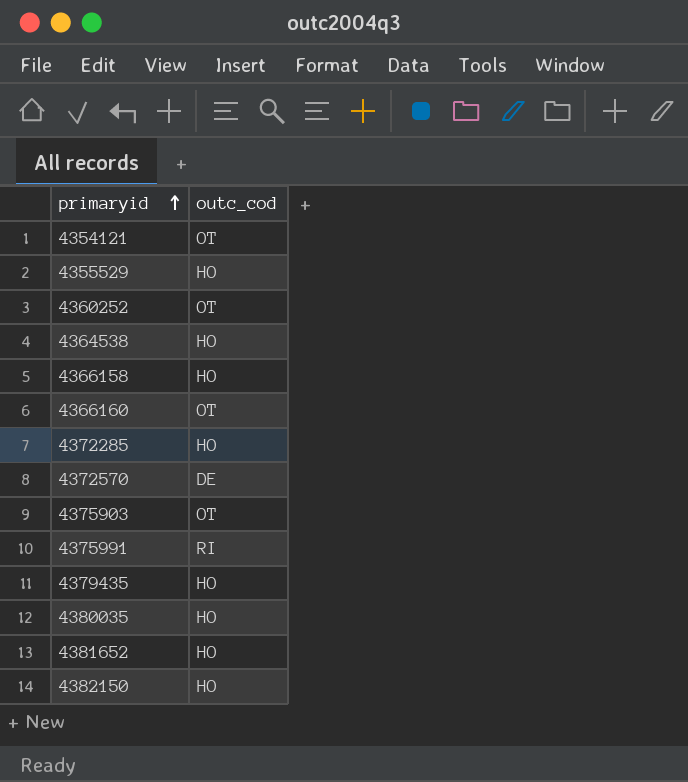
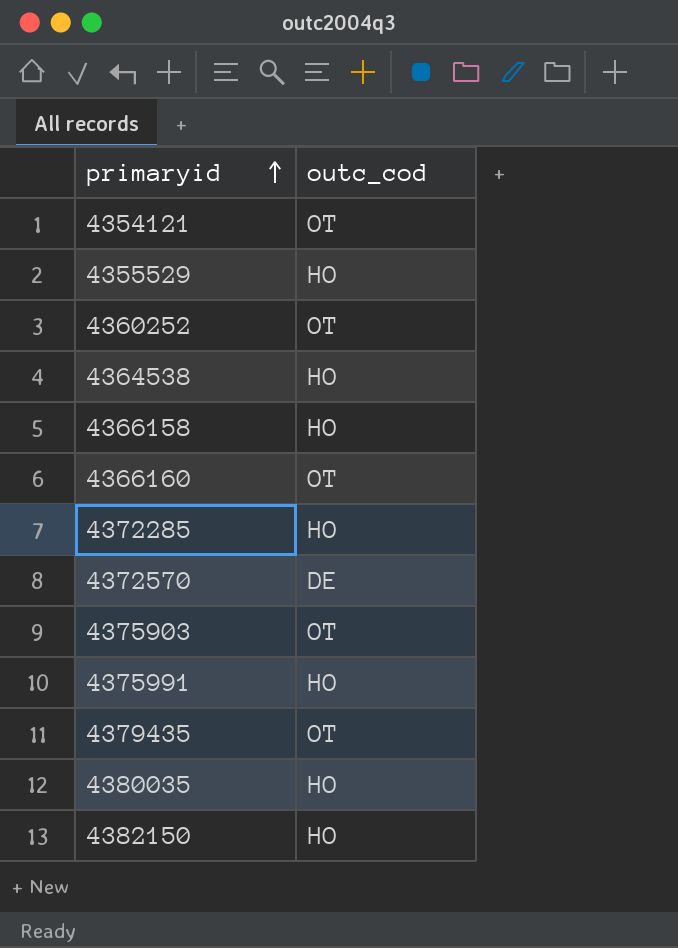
row 4381652: HO -> none
4375991 | outc_cod: RI -> HO
4379435 | outc_cod: HO -> OT

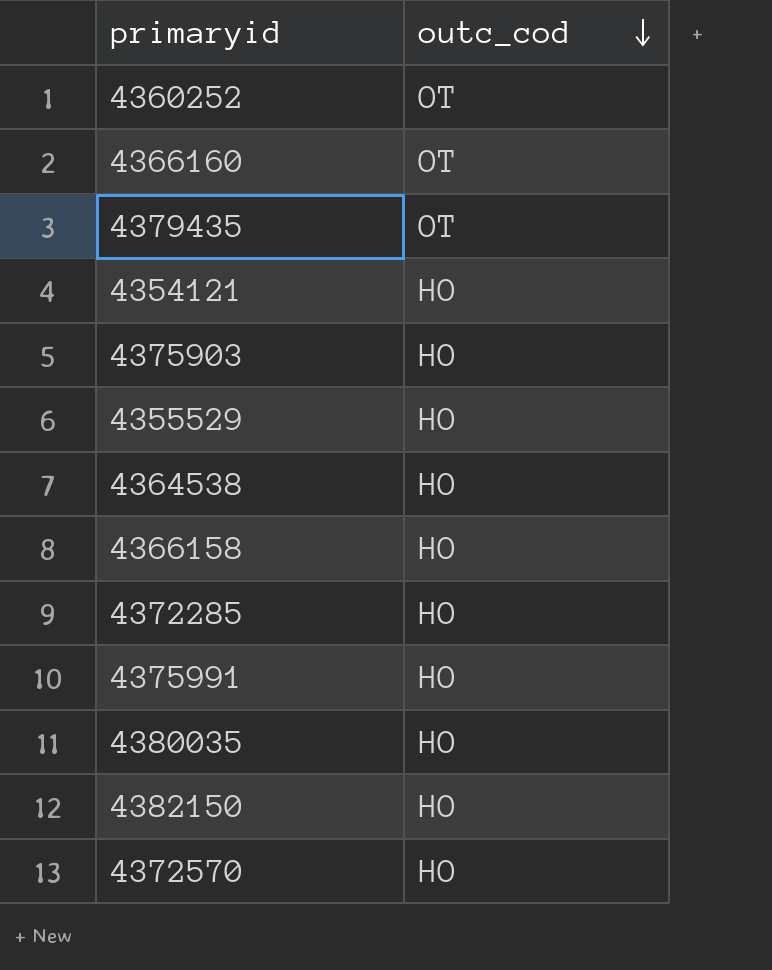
row order: primaryid ascending -> outc_cod descending
4354121 | outc_cod: OT -> HO
4375903 | outc_cod: OT -> HO
4372570 | outc_cod: DE -> HO

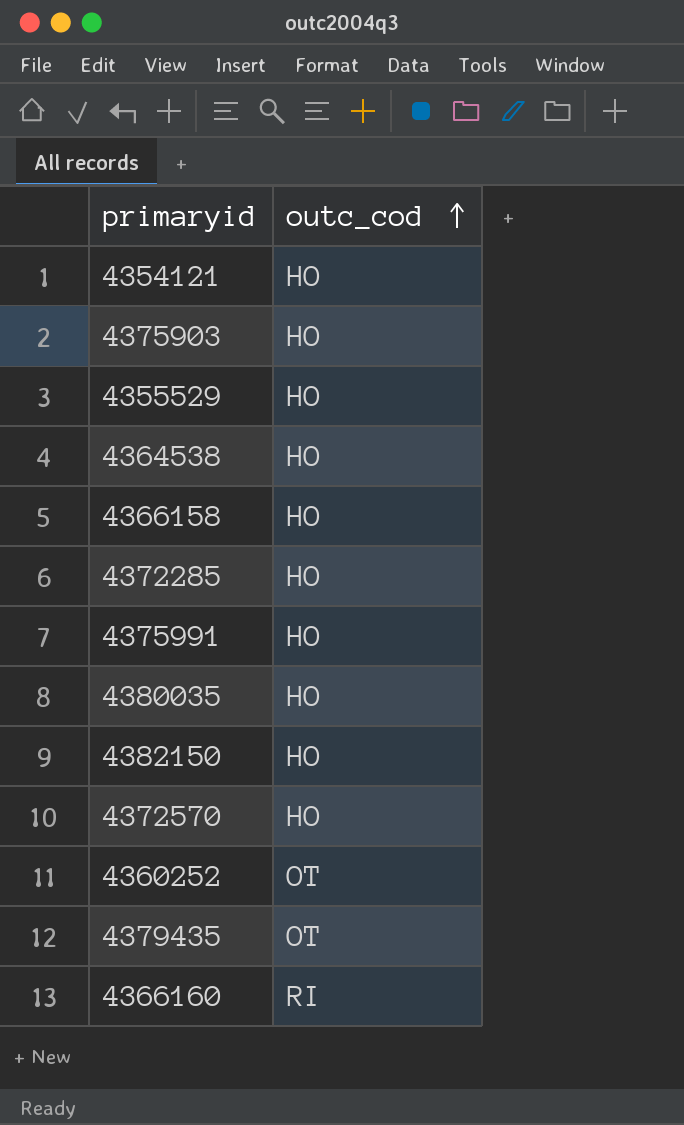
row order: outc_cod descending -> outc_cod ascending
4366160 | outc_cod: OT -> RI

